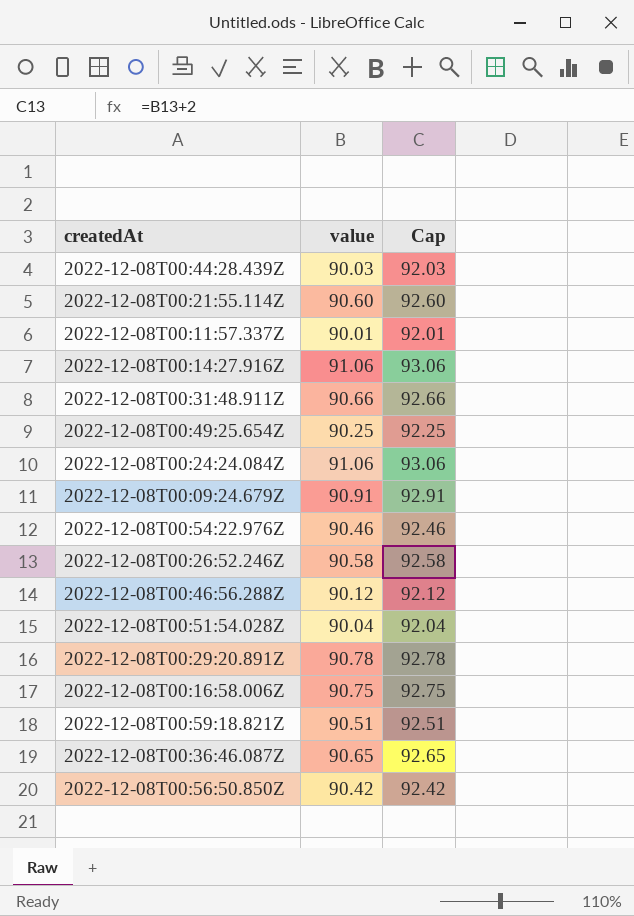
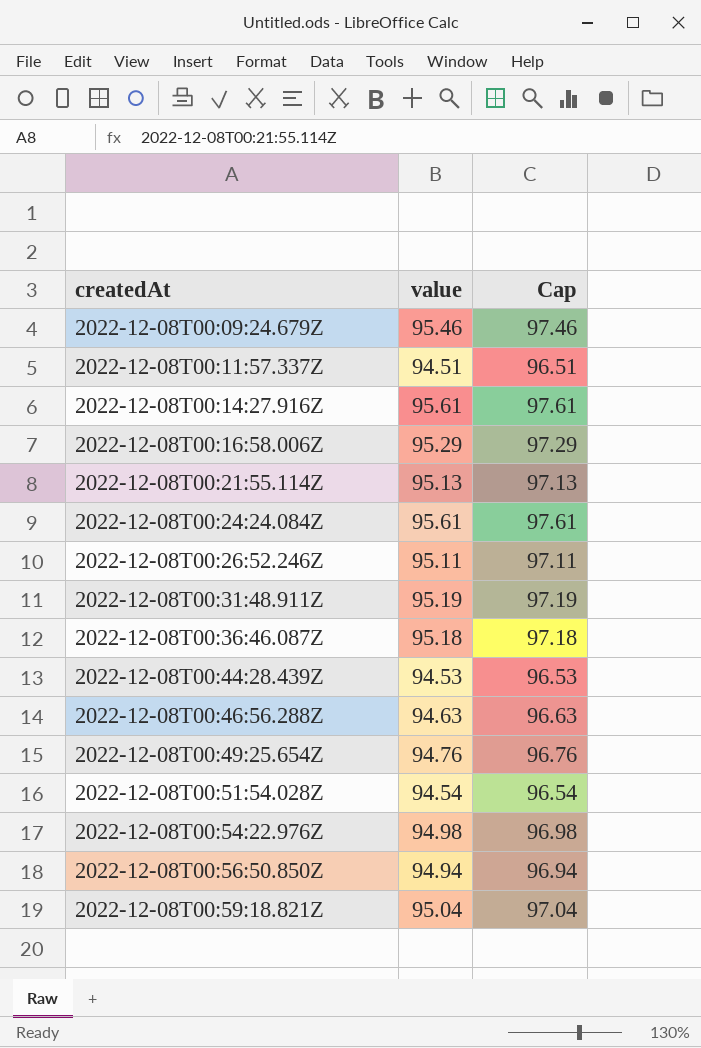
row order: none -> createdAt ascending
row 2022-12-08T00:29:20.891Z: 90.78 | 92.78 -> none
2022-12-08T00:09:24.679Z | value: 90.91 -> 95.46
2022-12-08T00:09:24.679Z | Cap: 92.91 -> 97.46
2022-12-08T00:11:57.337Z | value: 90.01 -> 94.51
2022-12-08T00:11:57.337Z | Cap: 92.01 -> 96.51
2022-12-08T00:14:27.916Z | value: 91.06 -> 95.61
2022-12-08T00:14:27.916Z | Cap: 93.06 -> 97.61
2022-12-08T00:16:58.006Z | value: 90.75 -> 95.29
2022-12-08T00:16:58.006Z | Cap: 92.75 -> 97.29
2022-12-08T00:21:55.114Z | value: 90.60 -> 95.13
2022-12-08T00:21:55.114Z | Cap: 92.60 -> 97.13
2022-12-08T00:24:24.084Z | value: 91.06 -> 95.61
2022-12-08T00:24:24.084Z | Cap: 93.06 -> 97.61
2022-12-08T00:26:52.246Z | value: 90.58 -> 95.11
2022-12-08T00:26:52.246Z | Cap: 92.58 -> 97.11
2022-12-08T00:31:48.911Z | value: 90.66 -> 95.19
2022-12-08T00:31:48.911Z | Cap: 92.66 -> 97.19
2022-12-08T00:36:46.087Z | value: 90.65 -> 95.18
2022-12-08T00:36:46.087Z | Cap: 92.65 -> 97.18
2022-12-08T00:44:28.439Z | value: 90.03 -> 94.53
2022-12-08T00:44:28.439Z | Cap: 92.03 -> 96.53
2022-12-08T00:46:56.288Z | value: 90.12 -> 94.63
2022-12-08T00:46:56.288Z | Cap: 92.12 -> 96.63
2022-12-08T00:49:25.654Z | value: 90.25 -> 94.76
2022-12-08T00:49:25.654Z | Cap: 92.25 -> 96.76
2022-12-08T00:51:54.028Z | value: 90.04 -> 94.54
2022-12-08T00:51:54.028Z | Cap: 92.04 -> 96.54
2022-12-08T00:54:22.976Z | value: 90.46 -> 94.98
2022-12-08T00:54:22.976Z | Cap: 92.46 -> 96.98
2022-12-08T00:56:50.850Z | value: 90.42 -> 94.94
2022-12-08T00:56:50.850Z | Cap: 92.42 -> 96.94
2022-12-08T00:59:18.821Z | value: 90.51 -> 95.04
2022-12-08T00:59:18.821Z | Cap: 92.51 -> 97.04

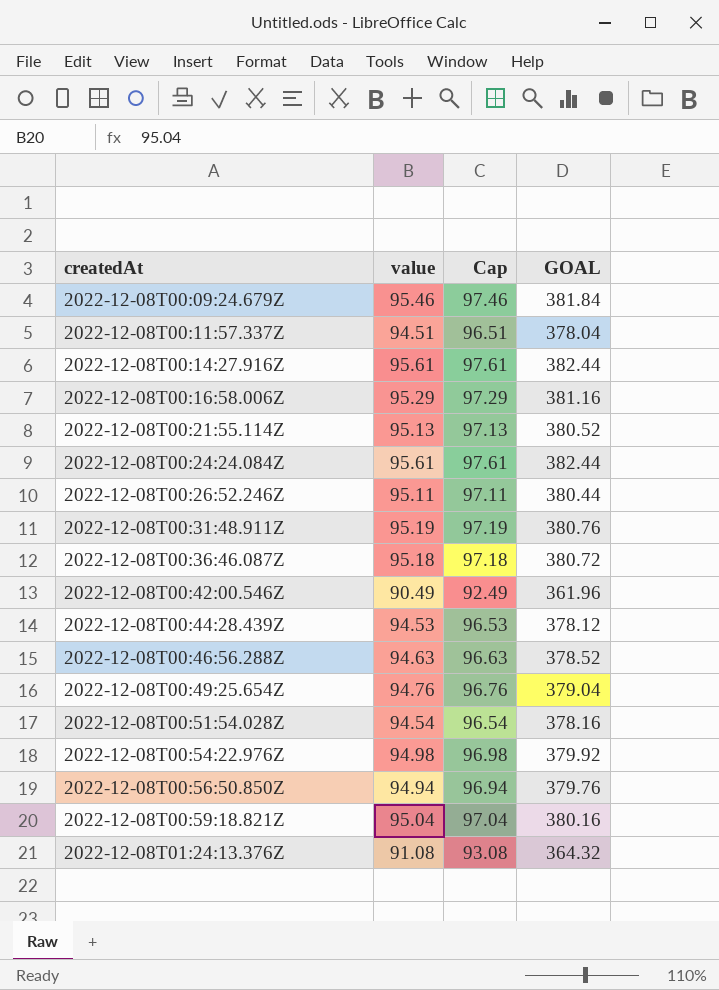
column GOAL | formula: none -> [value] * 4
row 2022-12-08T00:42:00.546Z: none -> 90.49 | 92.49 | 361.96
row 2022-12-08T01:24:13.376Z: none -> 91.08 | 93.08 | 364.32

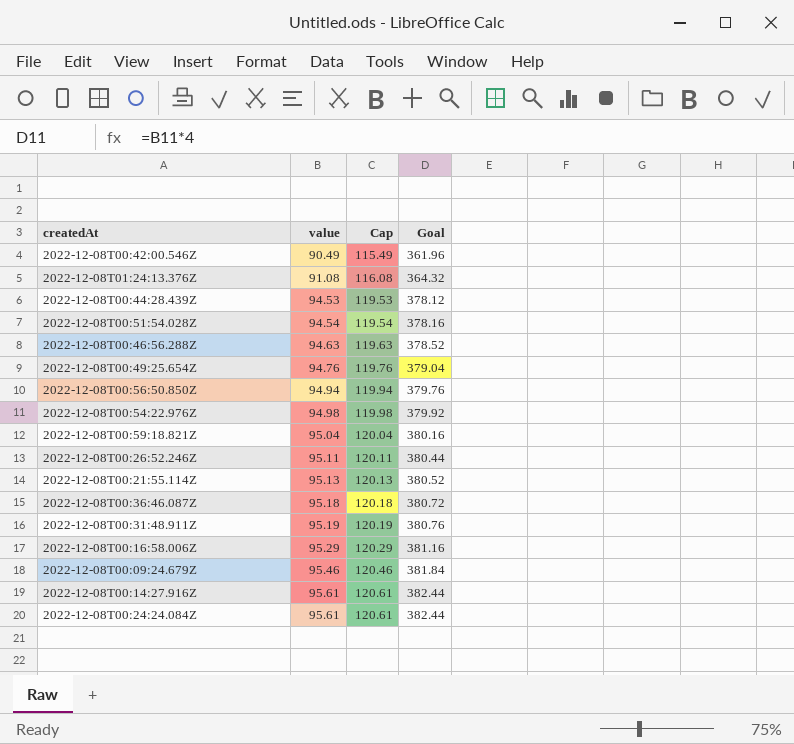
row order: createdAt ascending -> value ascending
column Cap | formula: [value] + 2 -> [value] + 25
column name: GOAL -> Goal
row 2022-12-08T00:11:57.337Z: 94.51 | 96.51 | 378.04 -> none

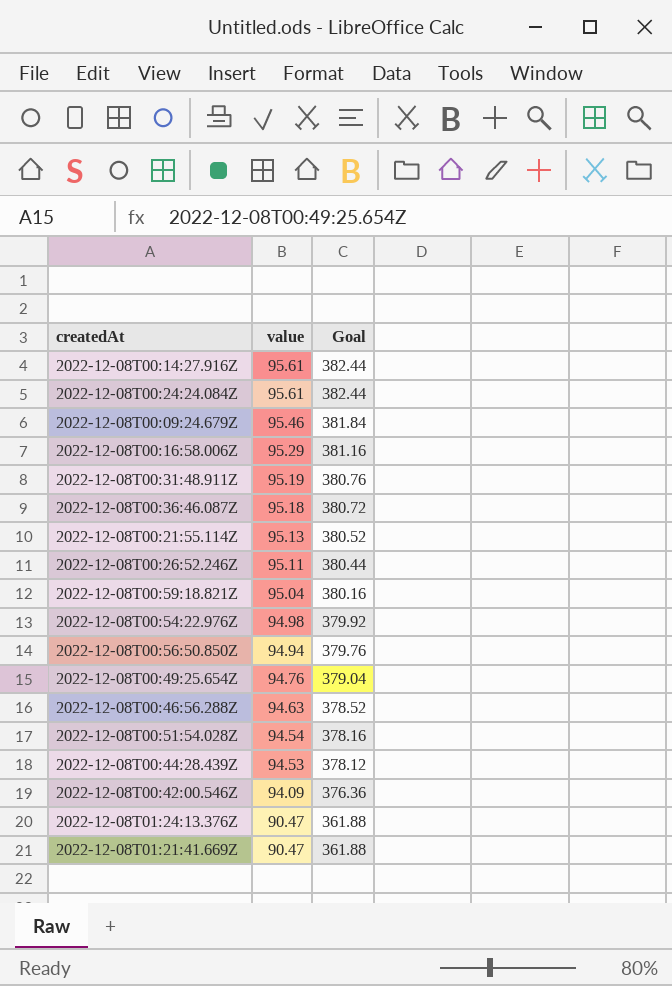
row order: value ascending -> value descending
column Cap | formula: [value] + 25 -> none
2022-12-08T00:42:00.546Z | value: 90.49 -> 94.09
2022-12-08T00:42:00.546Z | Goal: 361.96 -> 376.36
2022-12-08T01:24:13.376Z | value: 91.08 -> 90.47
2022-12-08T01:24:13.376Z | Goal: 364.32 -> 361.88
row 2022-12-08T01:21:41.669Z: none -> 90.47 | 361.88

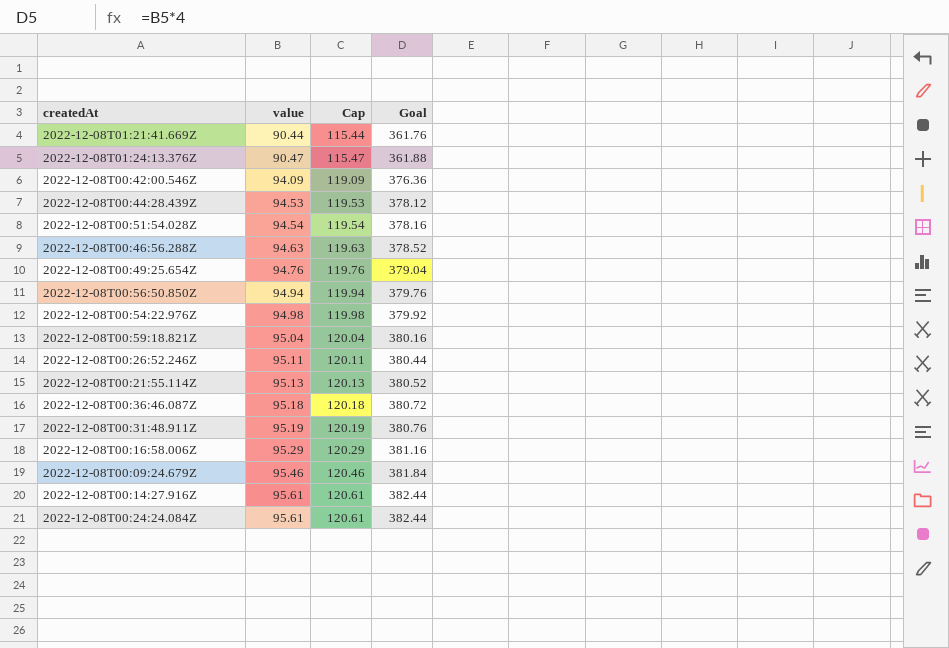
row order: value descending -> value ascending
column Cap | formula: none -> [value] + 25
2022-12-08T01:21:41.669Z | value: 90.47 -> 90.44
2022-12-08T01:21:41.669Z | Goal: 361.88 -> 361.76

